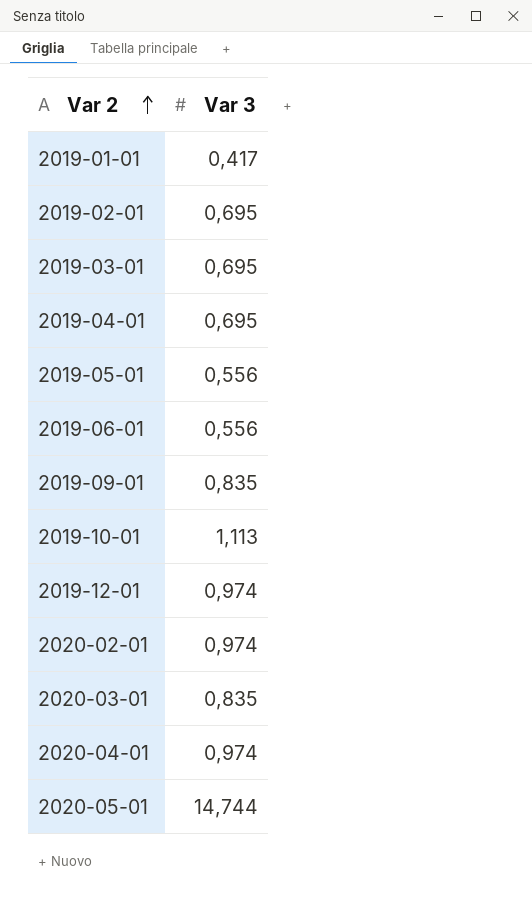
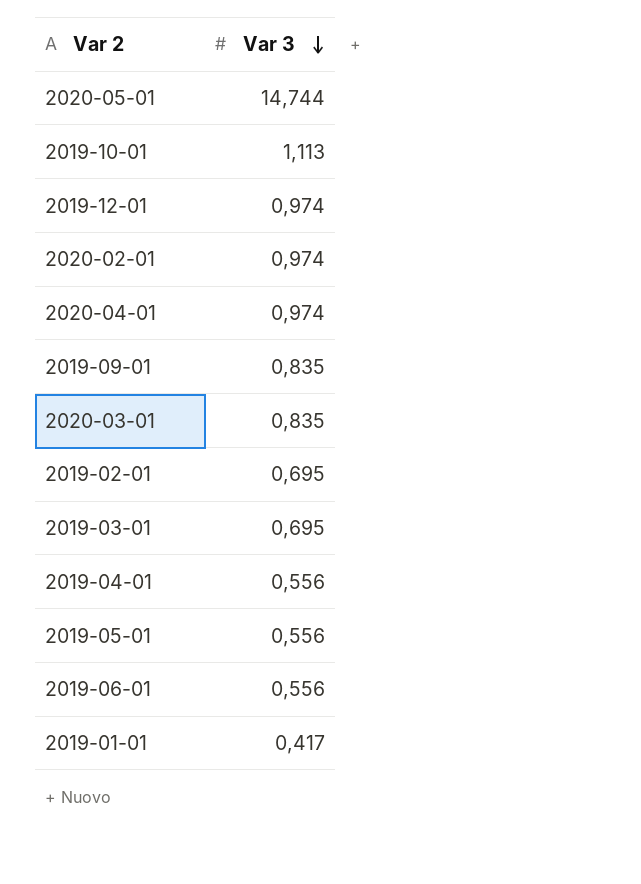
row order: Var 2 ascending -> Var 3 descending
2019-04-01 | Var 3: 0,695 -> 0,556

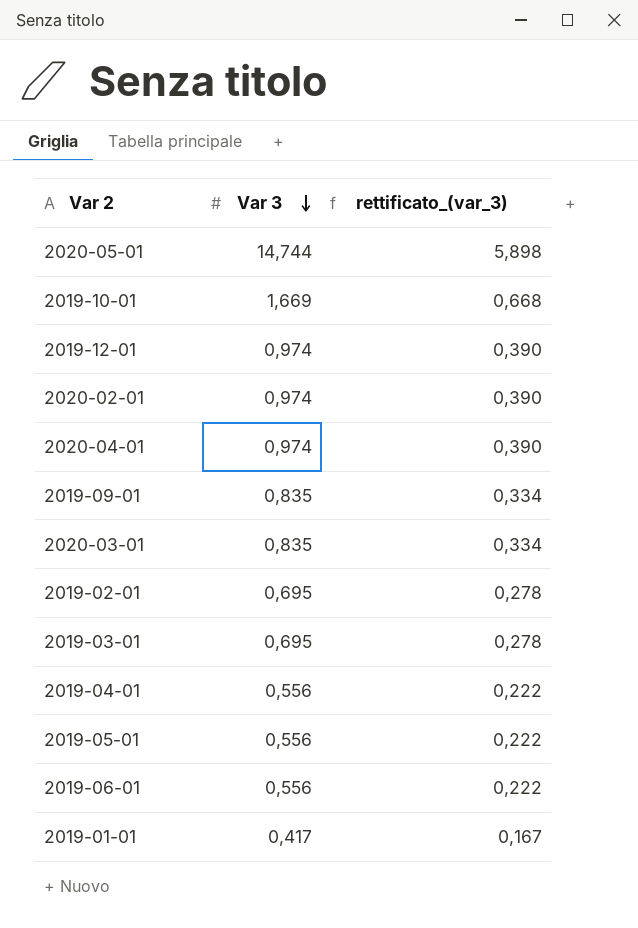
column rettificato_(var_3) | formula: none -> [Var 3] * 0,4
2019-10-01 | Var 3: 1,113 -> 1,669

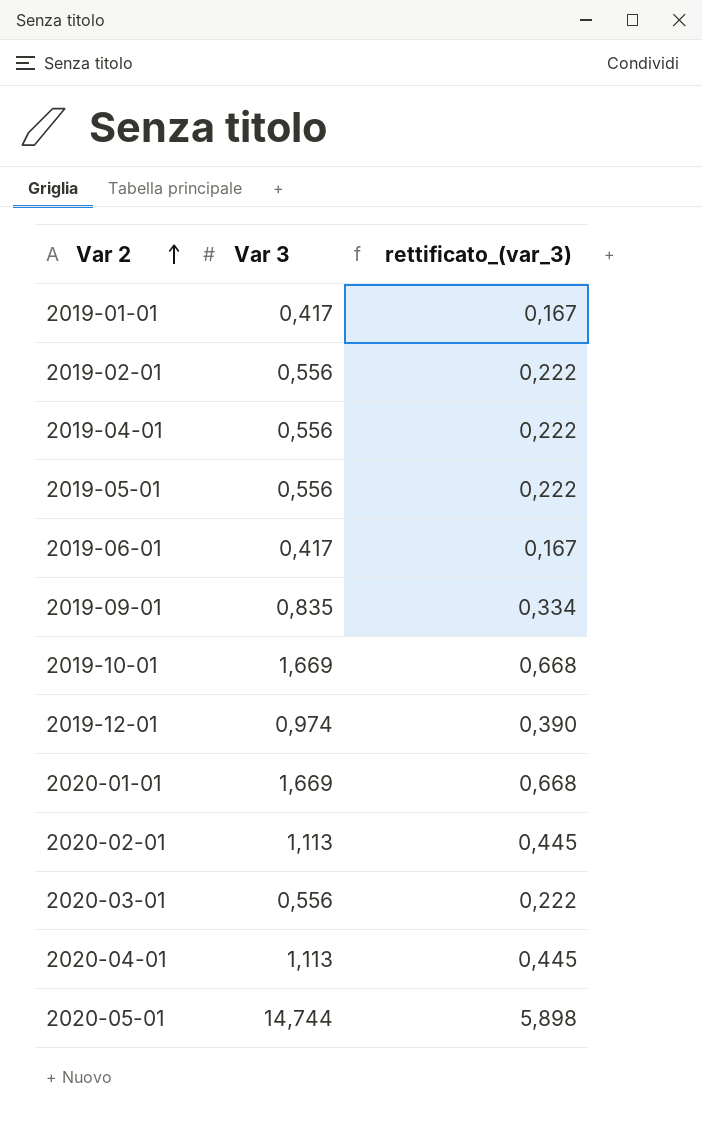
row order: Var 3 descending -> Var 2 ascending
row 2019-03-01: 0,695 | 0,278 -> none
2019-02-01 | Var 3: 0,695 -> 0,556
2019-02-01 | rettificato_(var_3): 0,278 -> 0,222
2019-06-01 | Var 3: 0,556 -> 0,417
2019-06-01 | rettificato_(var_3): 0,222 -> 0,167
row 2020-01-01: none -> 1,669 | 0,668
2020-02-01 | Var 3: 0,974 -> 1,113
2020-02-01 | rettificato_(var_3): 0,390 -> 0,445
2020-03-01 | Var 3: 0,835 -> 0,556
2020-03-01 | rettificato_(var_3): 0,334 -> 0,222
2020-04-01 | Var 3: 0,974 -> 1,113
2020-04-01 | rettificato_(var_3): 0,390 -> 0,445

